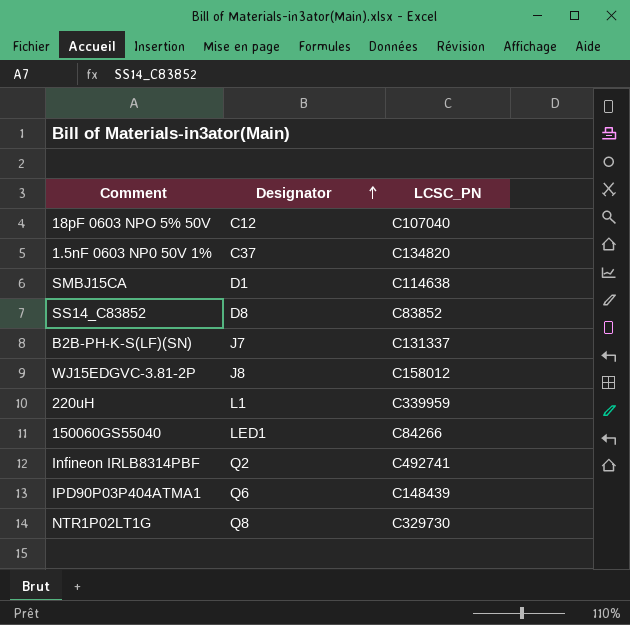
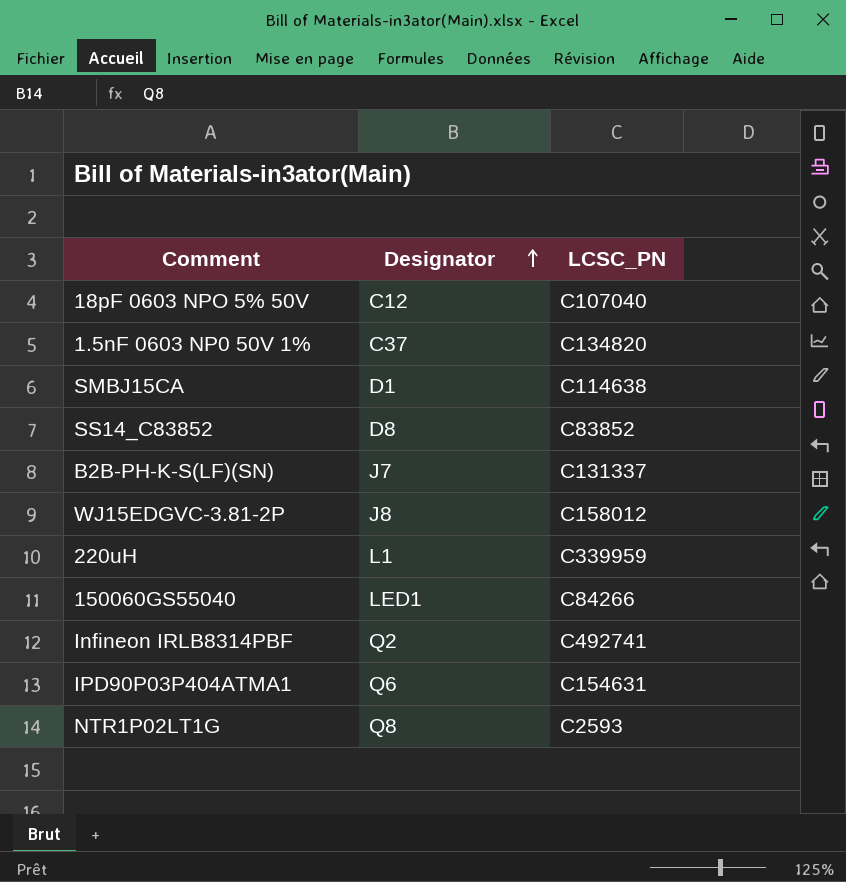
IPD90P03P404ATMA1 | LCSC_PN: C148439 -> C154631
NTR1P02LT1G | LCSC_PN: C329730 -> C2593

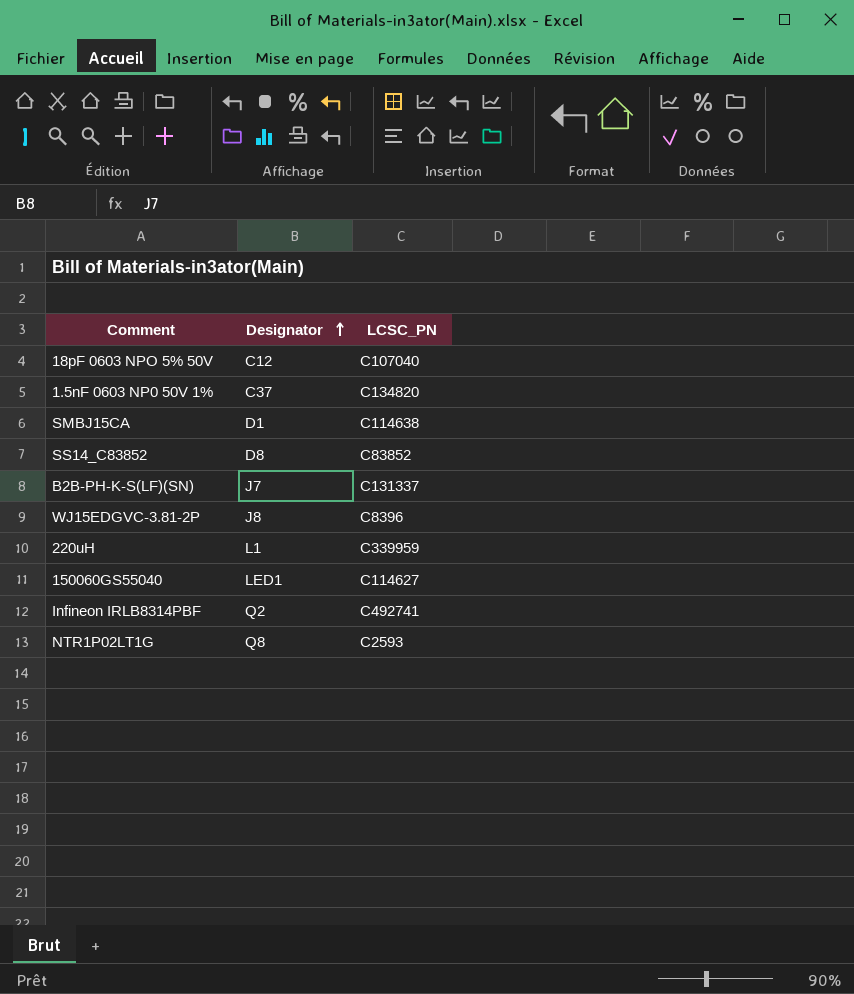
row IPD90P03P404ATMA1: Q6 | C154631 -> none
WJ15EDGVC-3.81-2P | LCSC_PN: C158012 -> C8396
150060GS55040 | LCSC_PN: C84266 -> C114627

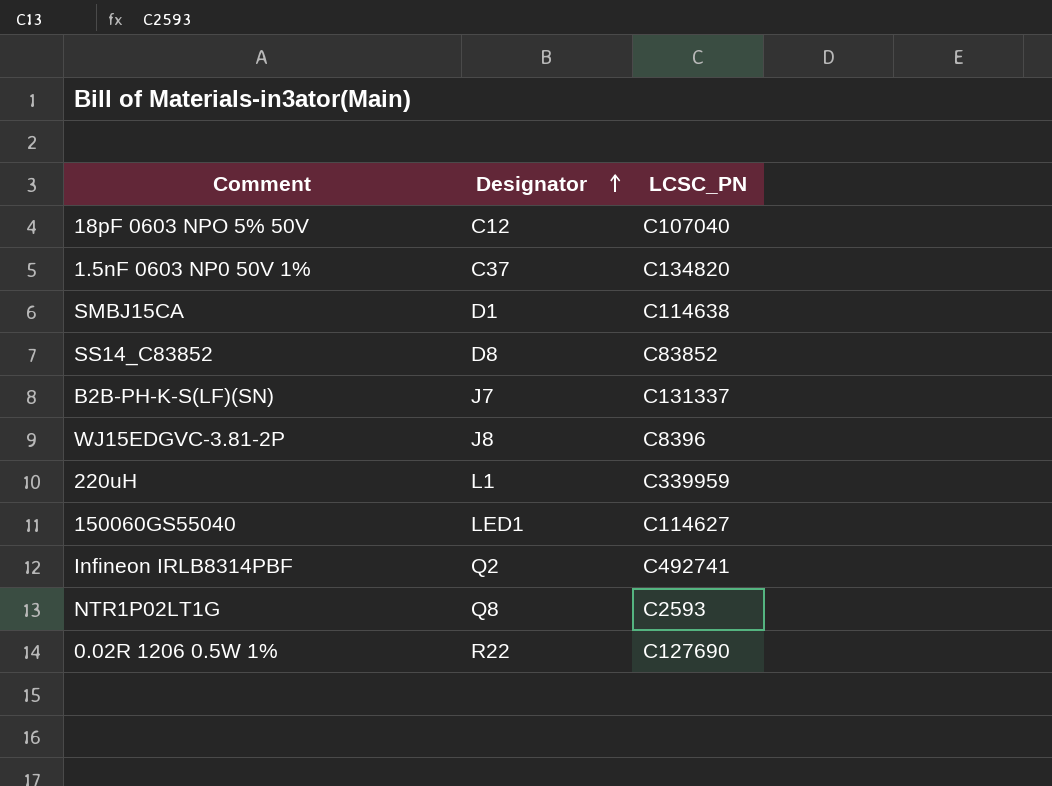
row 0.02R 1206 0.5W 1%: none -> R22 | C127690

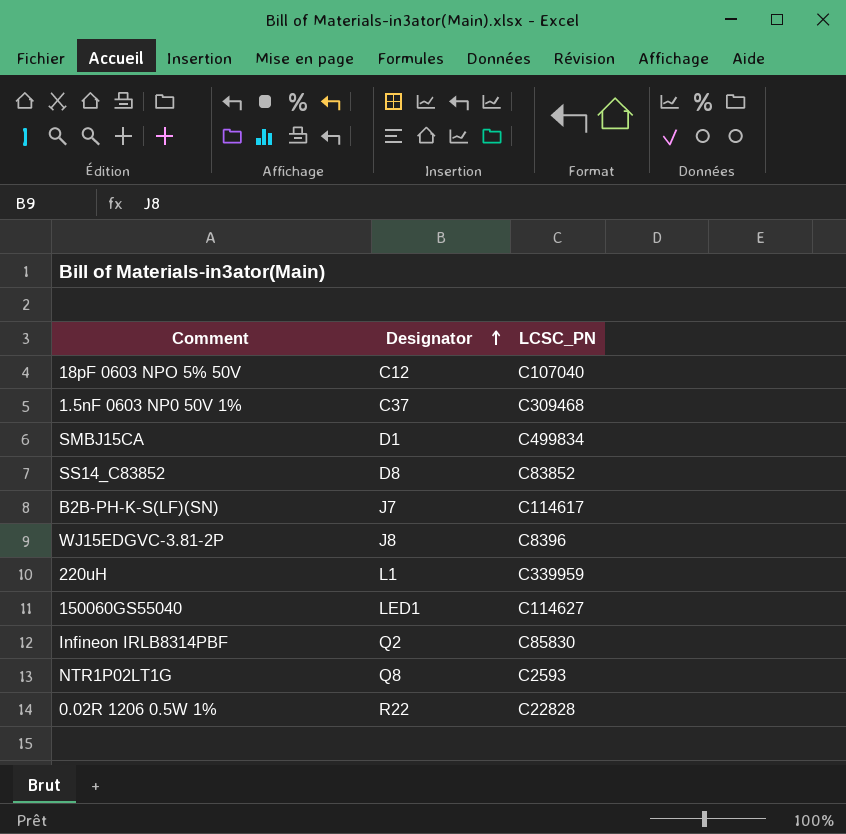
1.5nF 0603 NP0 50V 1% | LCSC_PN: C134820 -> C309468
SMBJ15CA | LCSC_PN: C114638 -> C499834
B2B-PH-K-S(LF)(SN) | LCSC_PN: C131337 -> C114617
Infineon IRLB8314PBF | LCSC_PN: C492741 -> C85830
0.02R 1206 0.5W 1% | LCSC_PN: C127690 -> C22828

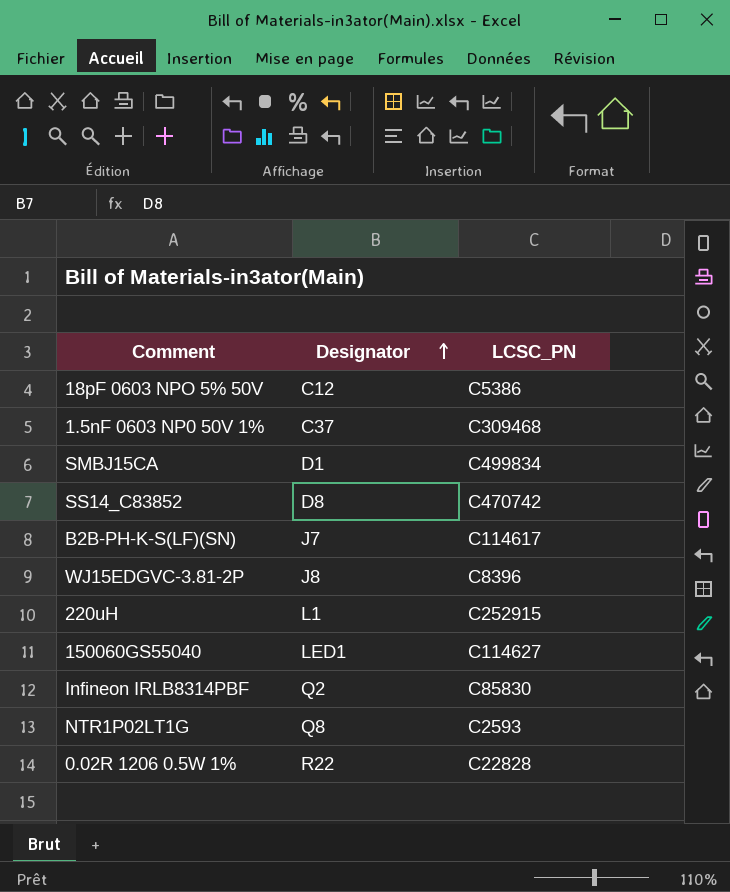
18pF 0603 NPO 5% 50V | LCSC_PN: C107040 -> C5386
SS14_C83852 | LCSC_PN: C83852 -> C470742
220uH | LCSC_PN: C339959 -> C252915

